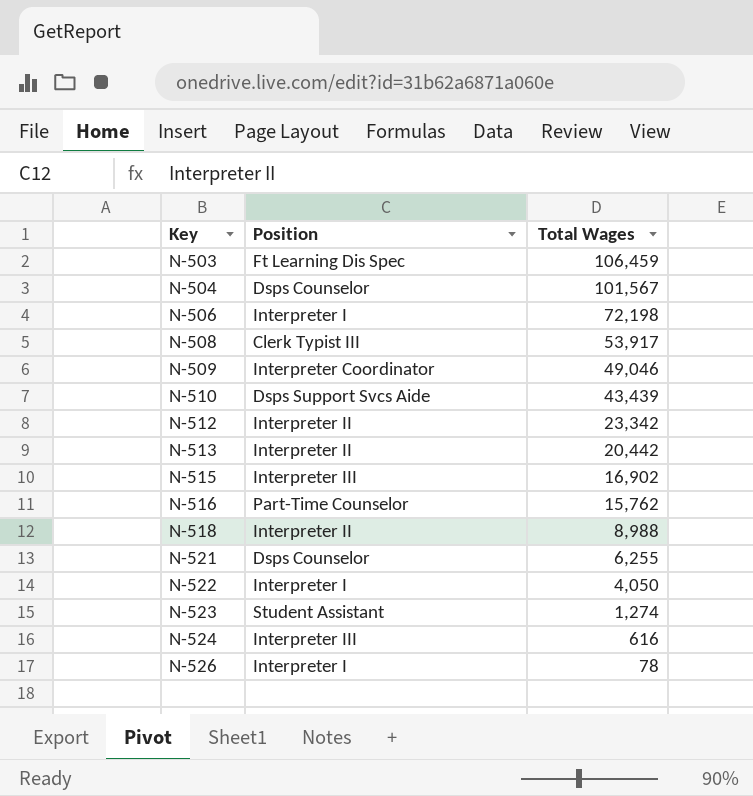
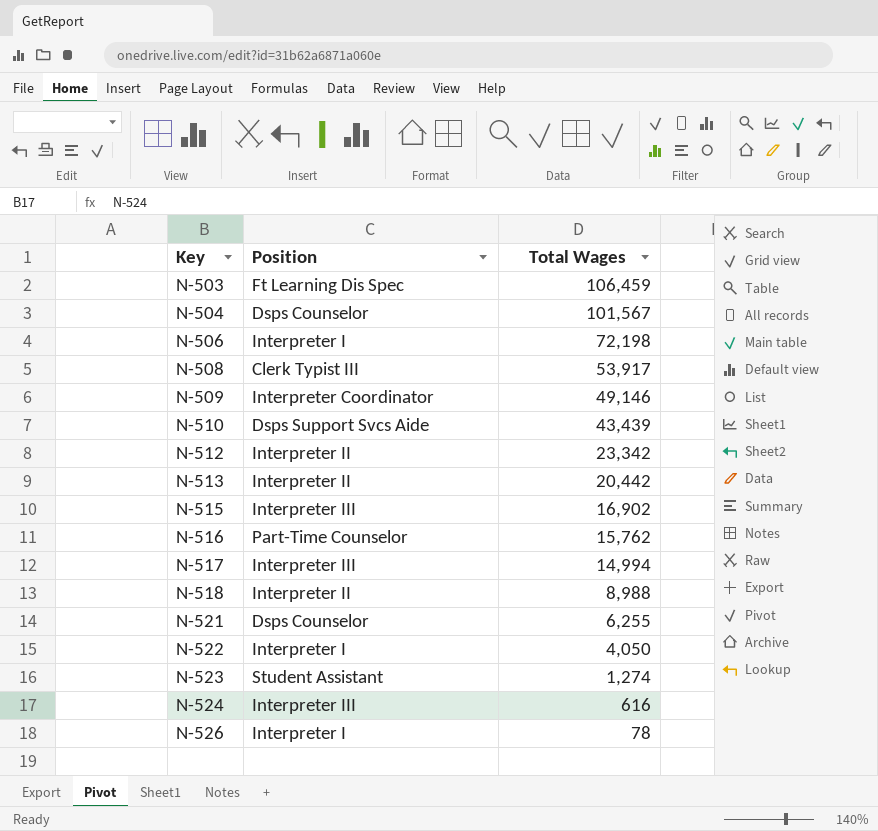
N-509 | Total Wages: 49,046 -> 49,146
row N-517: none -> Interpreter III | 14,994

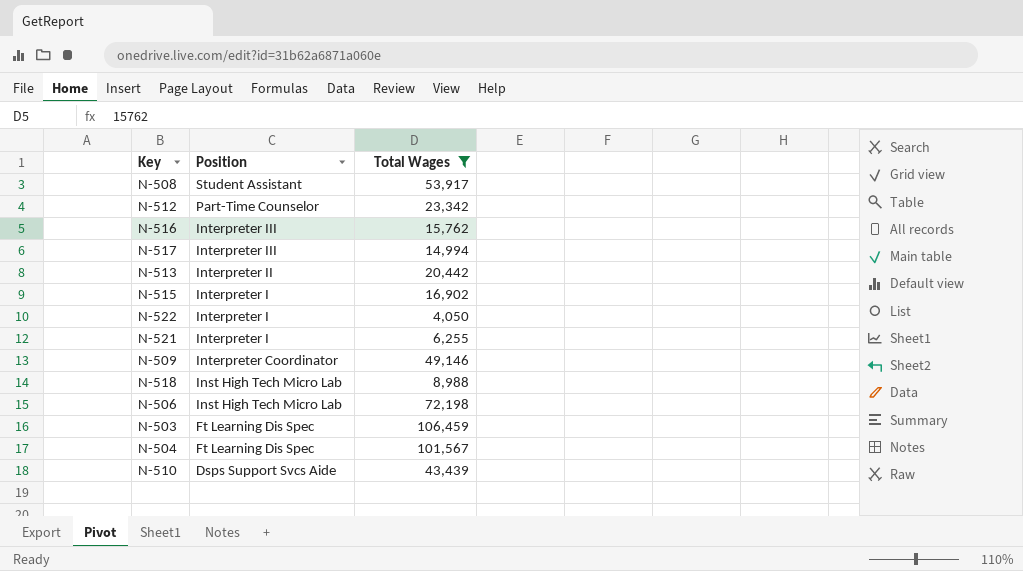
filter: none -> Total Wages >= 4,050
row order: Key ascending -> Position descending
N-508 | Position: Clerk Typist III -> Student Assistant
N-512 | Position: Interpreter II -> Part-Time Counselor
N-516 | Position: Part-Time Counselor -> Interpreter III
N-515 | Position: Interpreter III -> Interpreter I
N-521 | Position: Dsps Counselor -> Interpreter I
N-518 | Position: Interpreter II -> Inst High Tech Micro Lab
N-506 | Position: Interpreter I -> Inst High Tech Micro Lab
N-504 | Position: Dsps Counselor -> Ft Learning Dis Spec

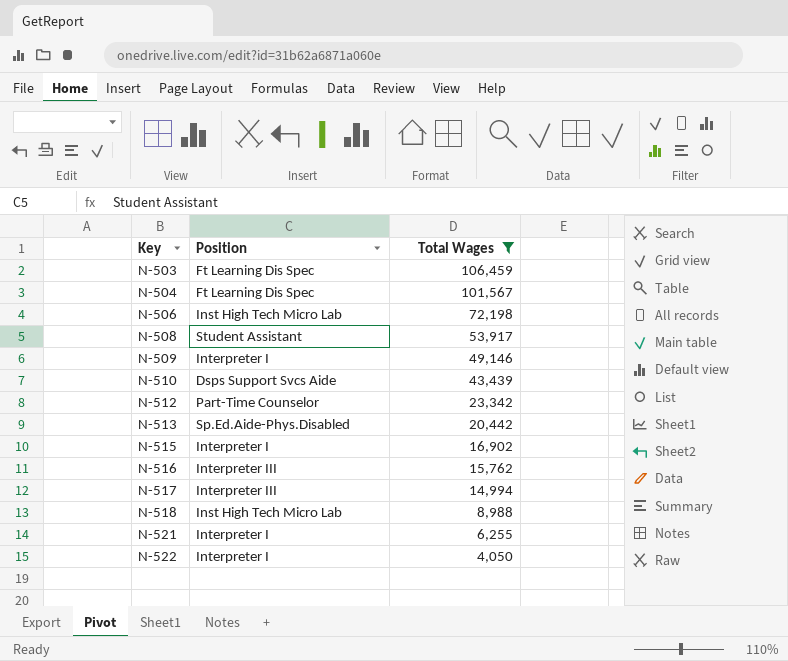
row order: Position descending -> Key ascending
N-509 | Position: Interpreter Coordinator -> Interpreter I
N-513 | Position: Interpreter II -> Sp.Ed.Aide-Phys.Disabled

